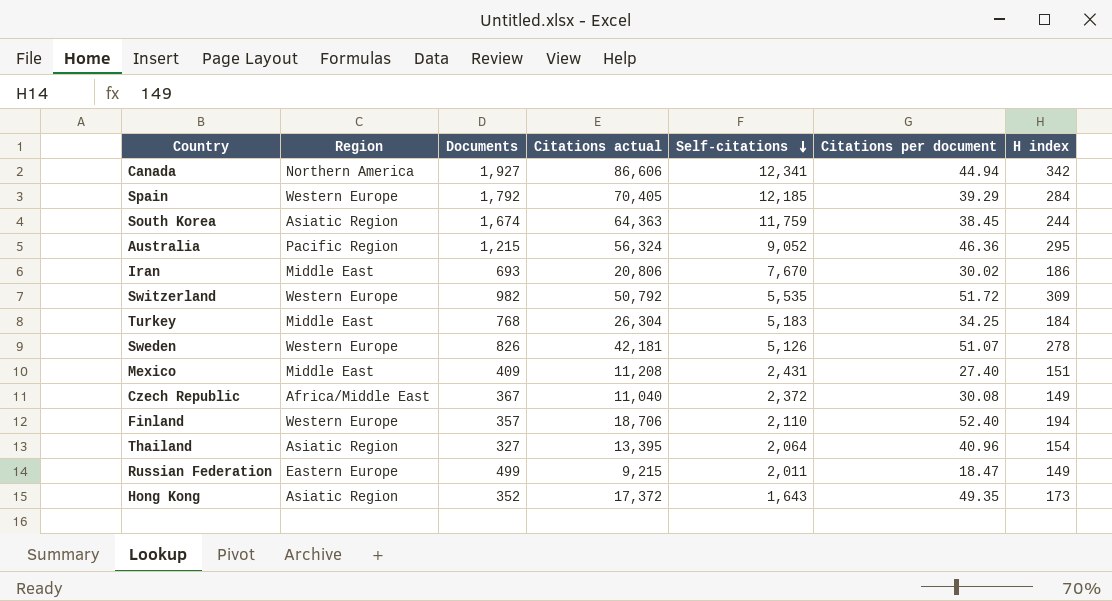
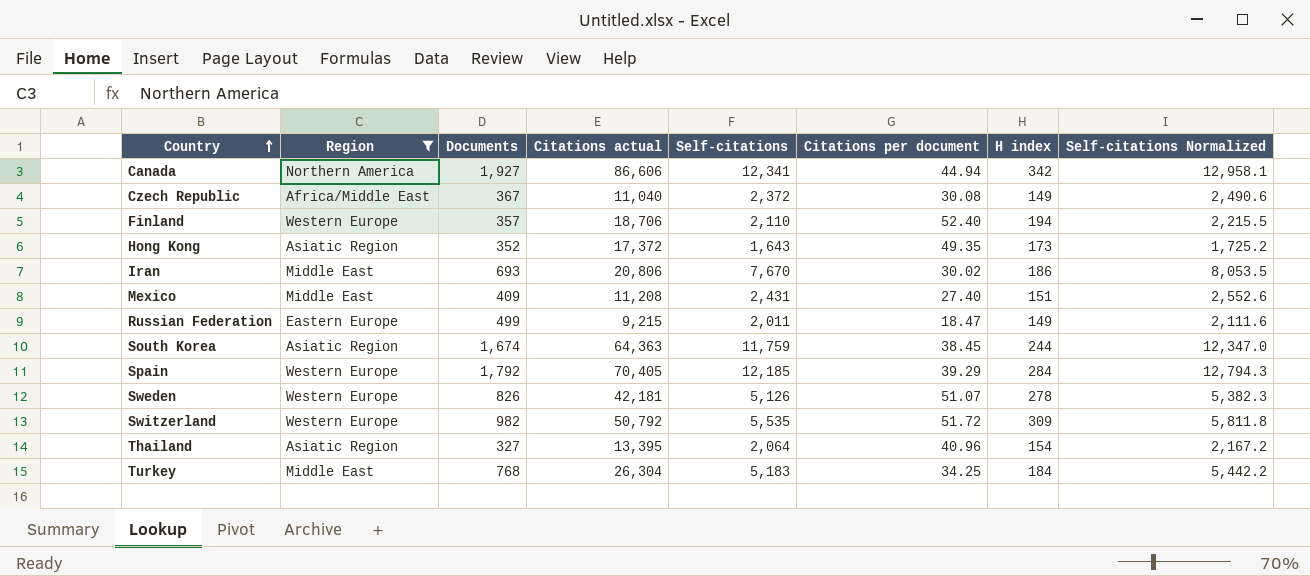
filter: none -> Region != Pacific Region
row order: Self-citations descending -> Country ascending
column Self-citations Normalized | formula: none -> [Self-citations] * 1.05

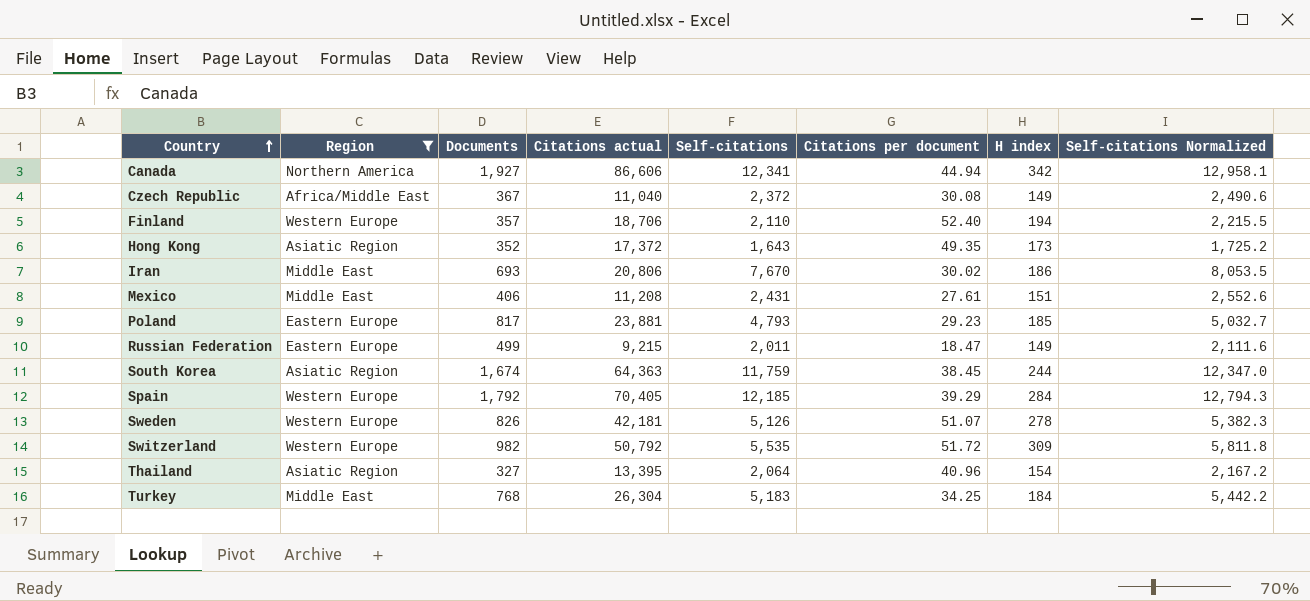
Mexico | Documents: 409 -> 406
Mexico | Citations per document: 27.40 -> 27.61
row Poland: none -> Eastern Europe | 817 | 23,881 | 4,793 | 29.23 | 185 | 5,032.7

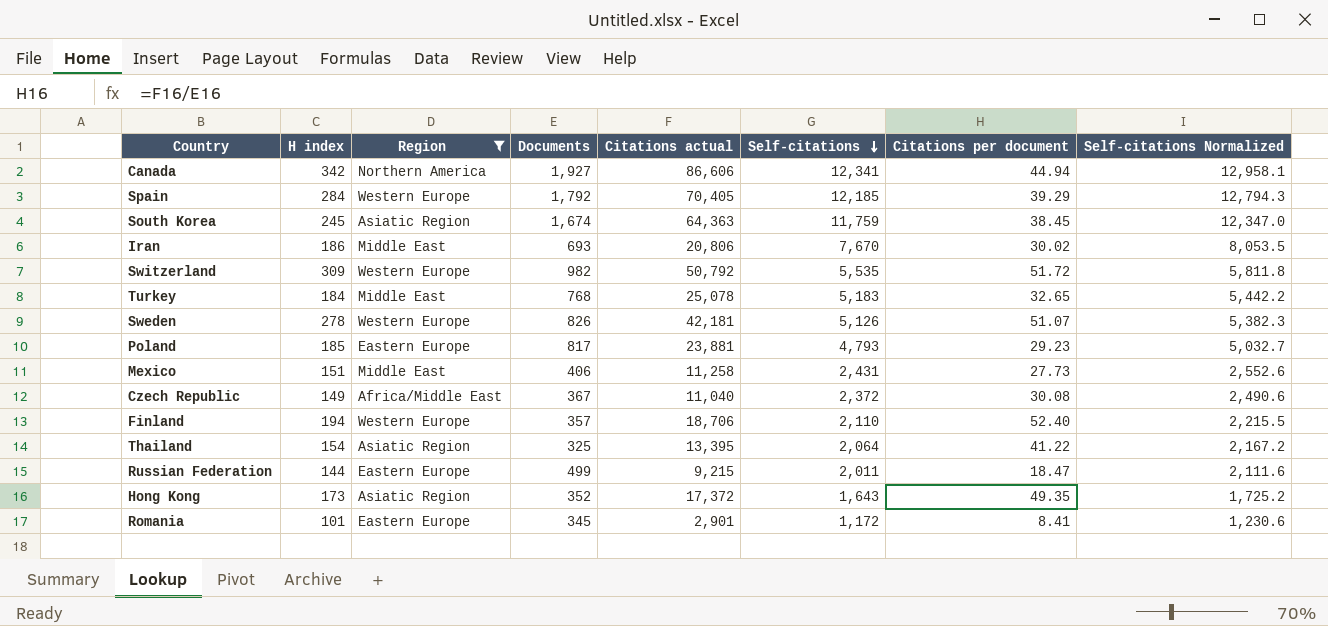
row order: Country ascending -> Self-citations descending
column H index | position: 7 -> 2
South Korea | H index: 244 -> 245
Turkey | Citations actual: 26,304 -> 25,078
Turkey | Citations per document: 34.25 -> 32.65
Mexico | Citations actual: 11,208 -> 11,258
Mexico | Citations per document: 27.61 -> 27.73
Thailand | Documents: 327 -> 325
Thailand | Citations per document: 40.96 -> 41.22
Russian Federation | H index: 149 -> 144
row Romania: none -> 101 | Eastern Europe | 345 | 2,901 | 1,172 | 8.41 | 1,230.6

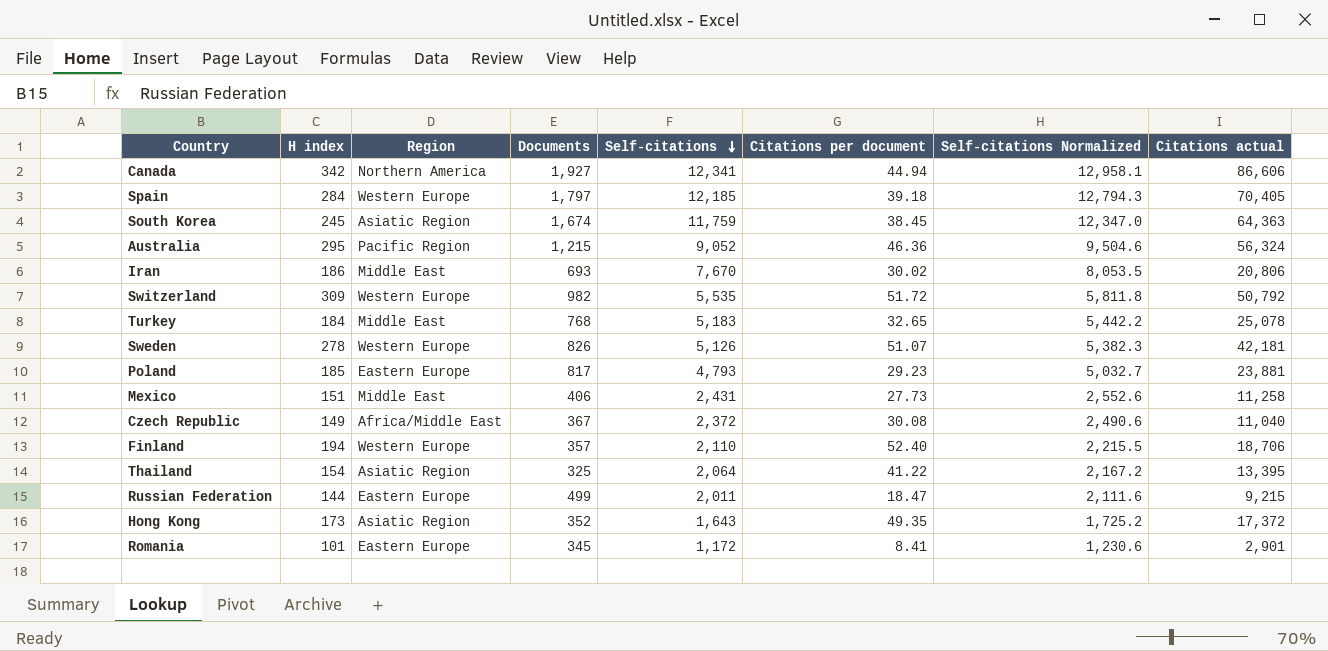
filter: Region != Pacific Region -> none
column Citations actual | position: 5 -> 8
Spain | Documents: 1,792 -> 1,797
Spain | Citations per document: 39.29 -> 39.18

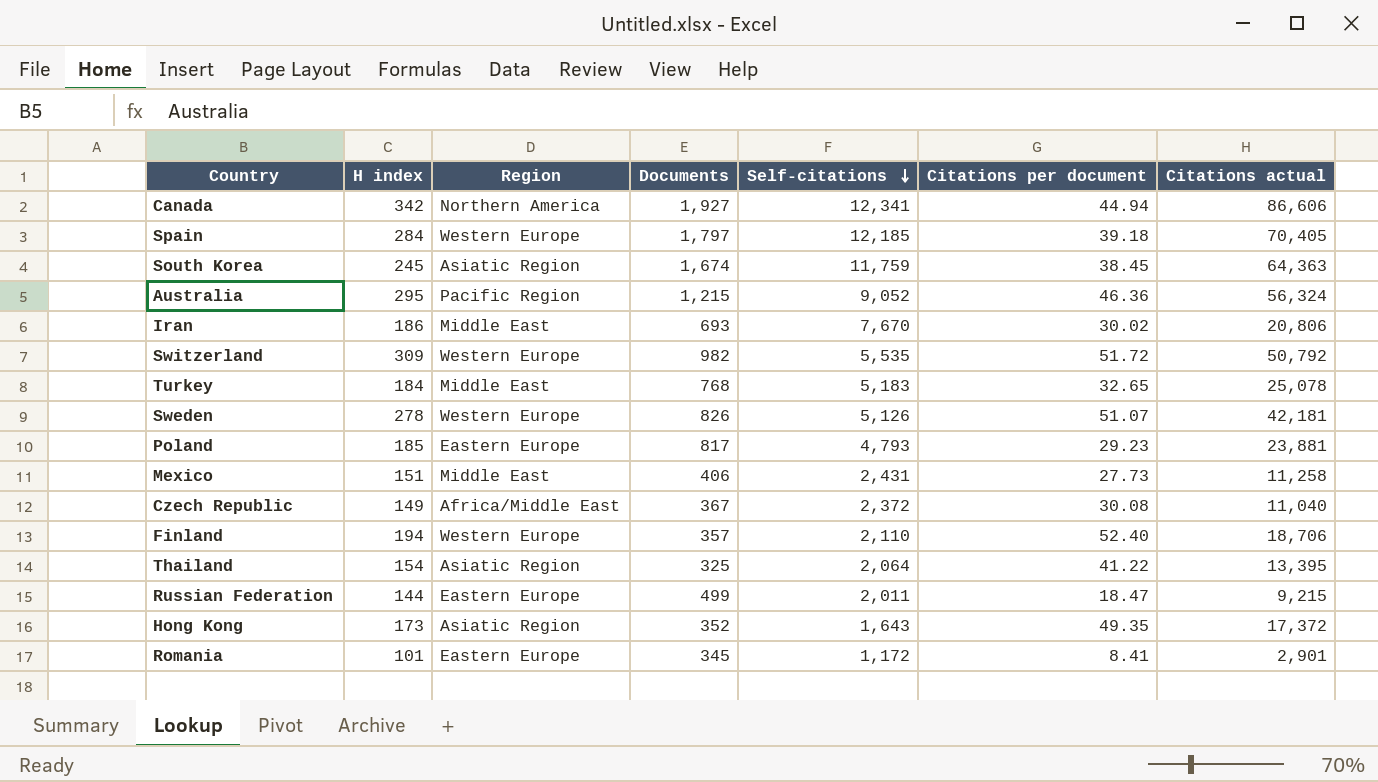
column Self-citations Normalized | formula: [Self-citations] * 1.05 -> none

